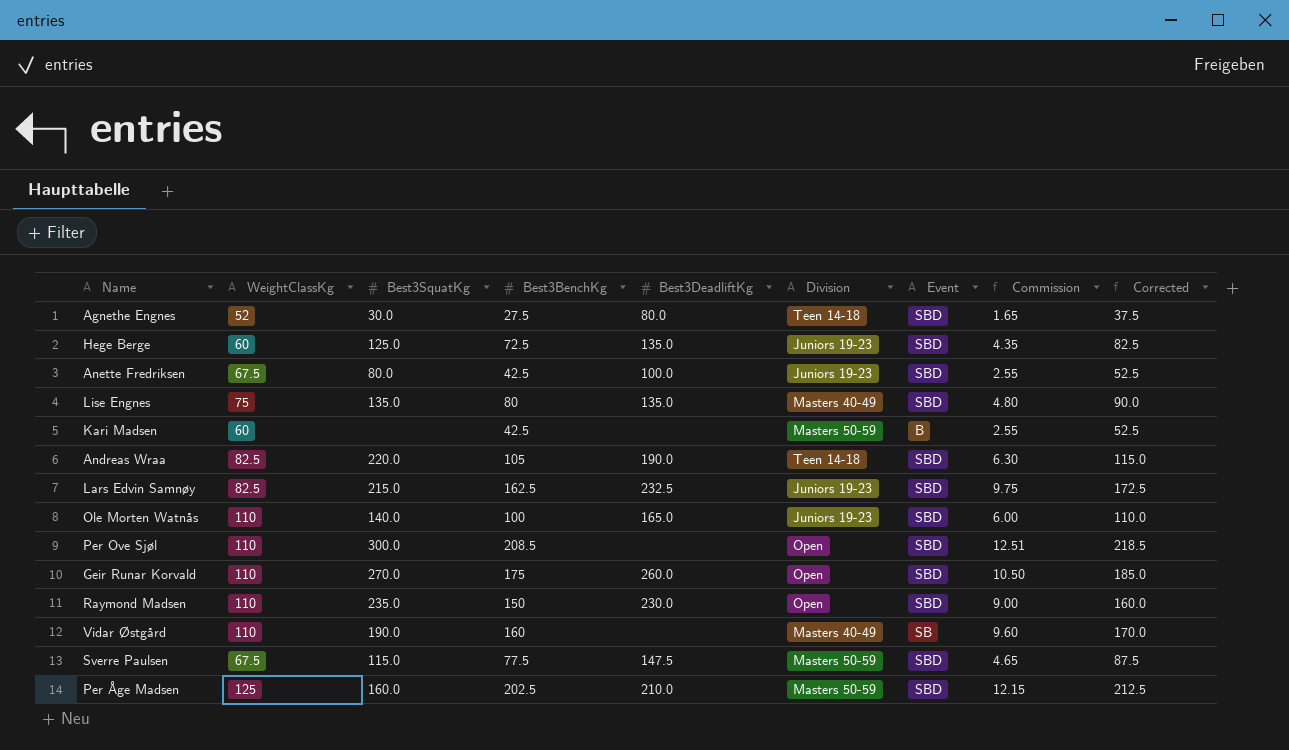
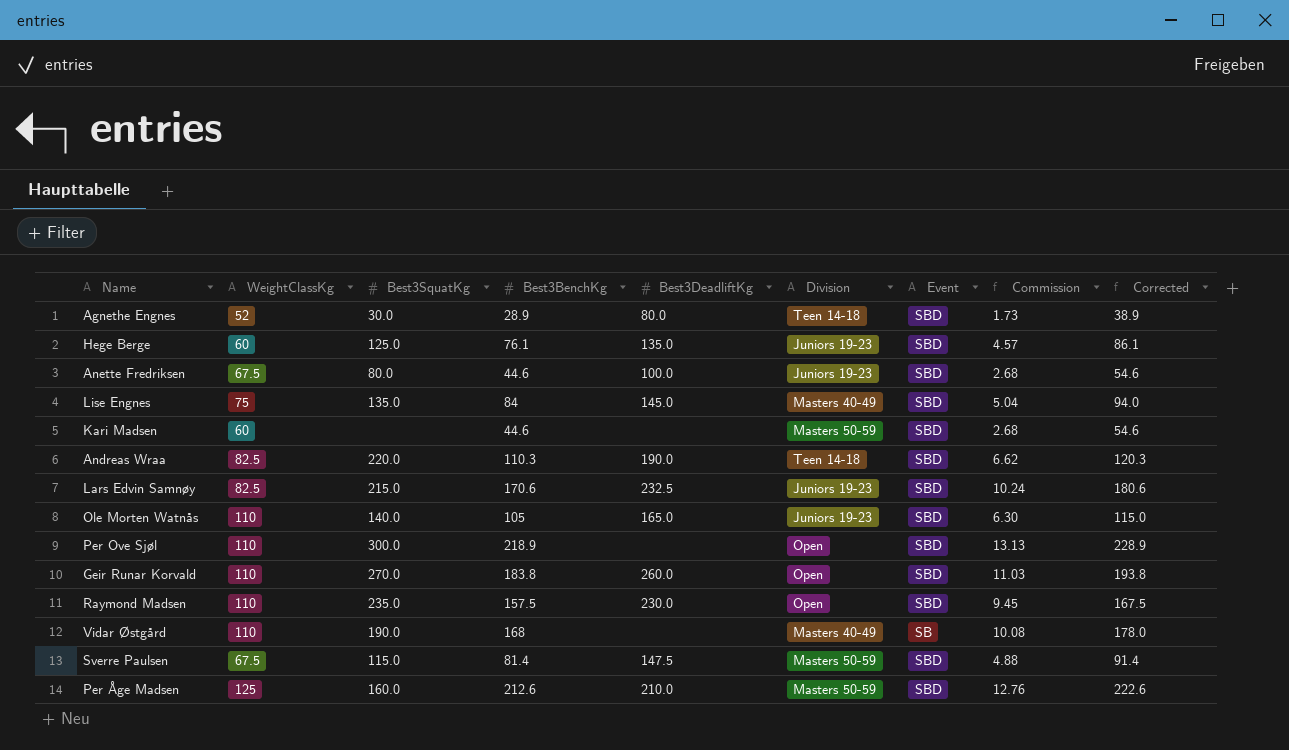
Agnethe Engnes | Best3BenchKg: 27.5 -> 28.9
Agnethe Engnes | Commission: 1.65 -> 1.73
Agnethe Engnes | Corrected: 37.5 -> 38.9
Hege Berge | Best3BenchKg: 72.5 -> 76.1
Hege Berge | Commission: 4.35 -> 4.57
Hege Berge | Corrected: 82.5 -> 86.1
Anette Fredriksen | Best3BenchKg: 42.5 -> 44.6
Anette Fredriksen | Commission: 2.55 -> 2.68
Anette Fredriksen | Corrected: 52.5 -> 54.6
Lise Engnes | Best3BenchKg: 80 -> 84
Lise Engnes | Best3DeadliftKg: 135.0 -> 145.0
Lise Engnes | Commission: 4.80 -> 5.04
Lise Engnes | Corrected: 90.0 -> 94.0
Kari Madsen | Best3BenchKg: 42.5 -> 44.6
Kari Madsen | Event: B -> SBD
Kari Madsen | Commission: 2.55 -> 2.68
Kari Madsen | Corrected: 52.5 -> 54.6
Andreas Wraa | Best3BenchKg: 105 -> 110.3
Andreas Wraa | Commission: 6.30 -> 6.62
Andreas Wraa | Corrected: 115.0 -> 120.3
Lars Edvin Samnøy | Best3BenchKg: 162.5 -> 170.6
Lars Edvin Samnøy | Commission: 9.75 -> 10.24
Lars Edvin Samnøy | Corrected: 172.5 -> 180.6
Ole Morten Watnås | Best3BenchKg: 100 -> 105
Ole Morten Watnås | Commission: 6.00 -> 6.30
Ole Morten Watnås | Corrected: 110.0 -> 115.0
Per Ove Sjøl | Best3BenchKg: 208.5 -> 218.9
Per Ove Sjøl | Commission: 12.51 -> 13.13
Per Ove Sjøl | Corrected: 218.5 -> 228.9
Geir Runar Korvald | Best3BenchKg: 175 -> 183.8
Geir Runar Korvald | Commission: 10.50 -> 11.03
Geir Runar Korvald | Corrected: 185.0 -> 193.8
Raymond Madsen | Best3BenchKg: 150 -> 157.5
Raymond Madsen | Commission: 9.00 -> 9.45
Raymond Madsen | Corrected: 160.0 -> 167.5
Vidar Østgård | Best3BenchKg: 160 -> 168
Vidar Østgård | Commission: 9.60 -> 10.08
Vidar Østgård | Corrected: 170.0 -> 178.0
Sverre Paulsen | Best3BenchKg: 77.5 -> 81.4
Sverre Paulsen | Commission: 4.65 -> 4.88
Sverre Paulsen | Corrected: 87.5 -> 91.4
Per Åge Madsen | Best3BenchKg: 202.5 -> 212.6
Per Åge Madsen | Commission: 12.15 -> 12.76
Per Åge Madsen | Corrected: 212.5 -> 222.6

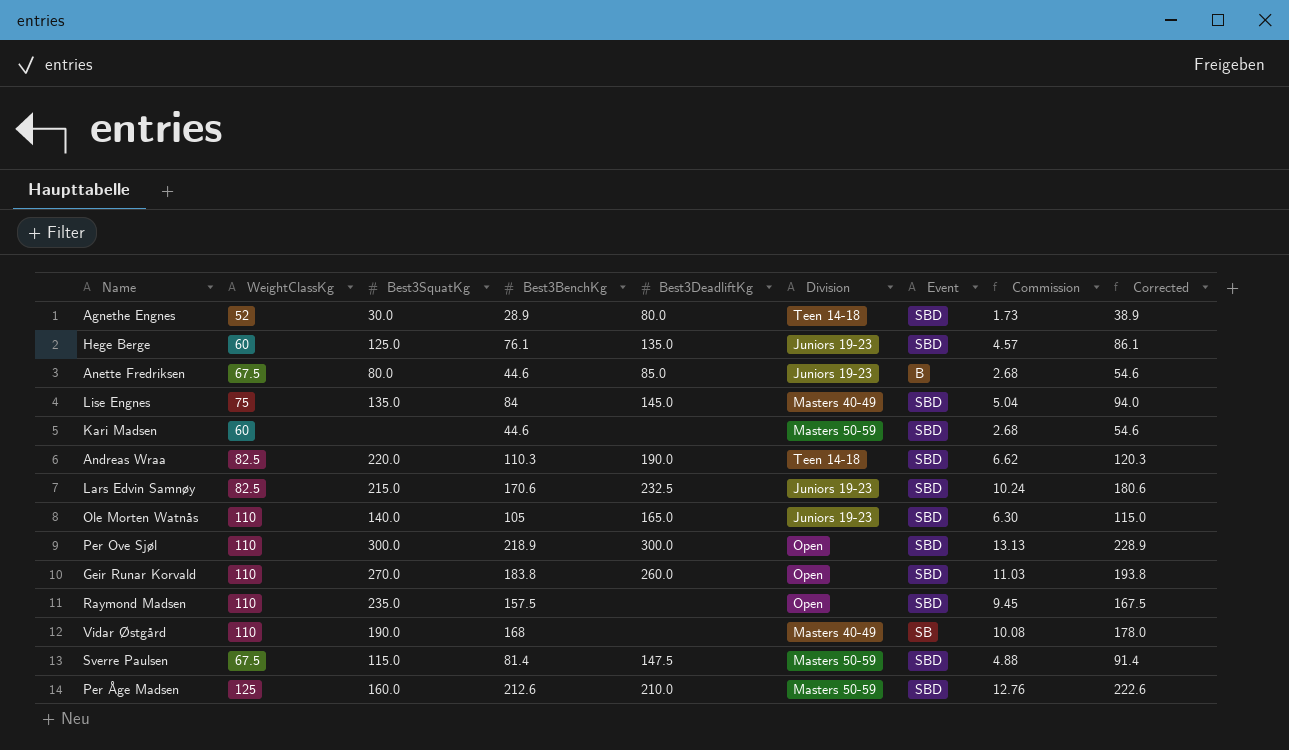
Anette Fredriksen | Best3DeadliftKg: 100.0 -> 85.0
Anette Fredriksen | Event: SBD -> B
Per Ove Sjøl | Best3DeadliftKg: none -> 300.0
Raymond Madsen | Best3DeadliftKg: 230.0 -> none

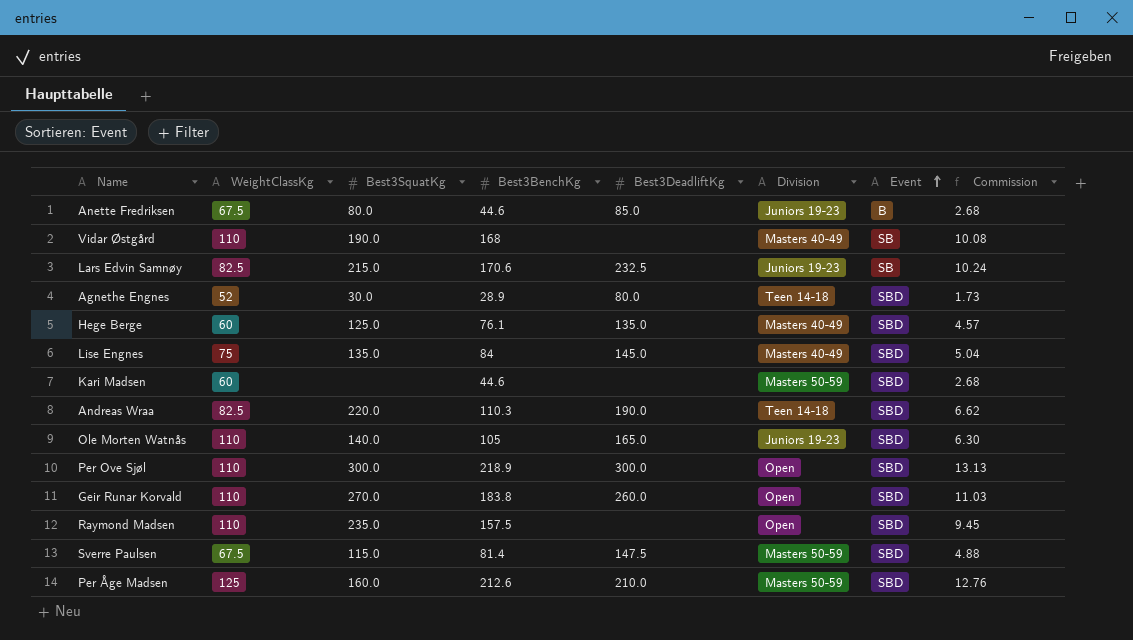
row order: none -> Event ascending
column Corrected | formula: [Best3BenchKg] + 10 -> none
Lars Edvin Samnøy | Event: SBD -> SB
Hege Berge | Division: Juniors 19-23 -> Masters 40-49

